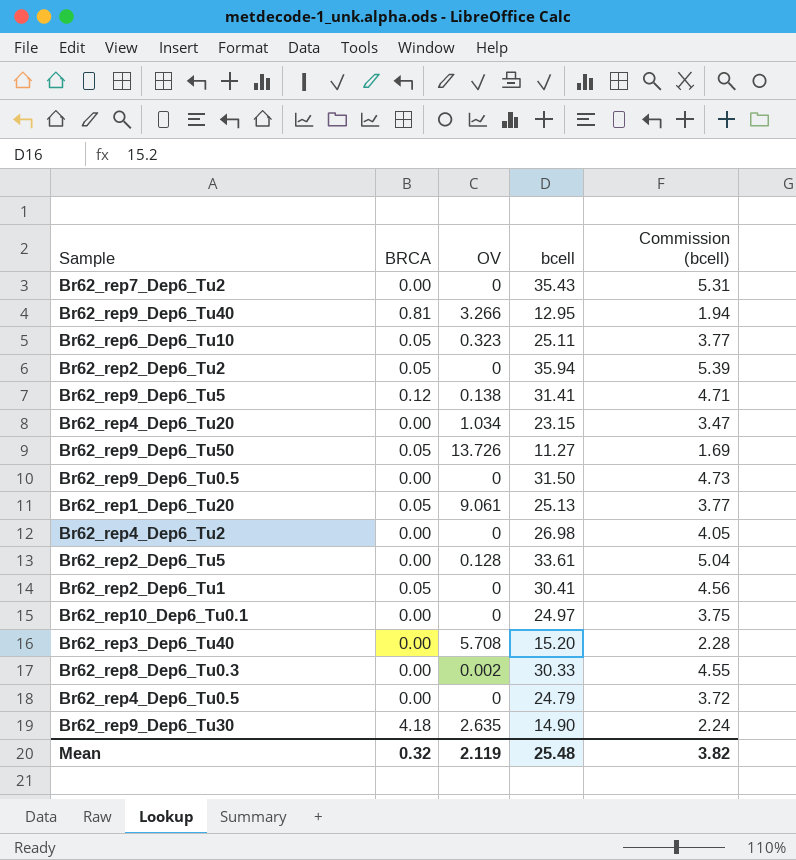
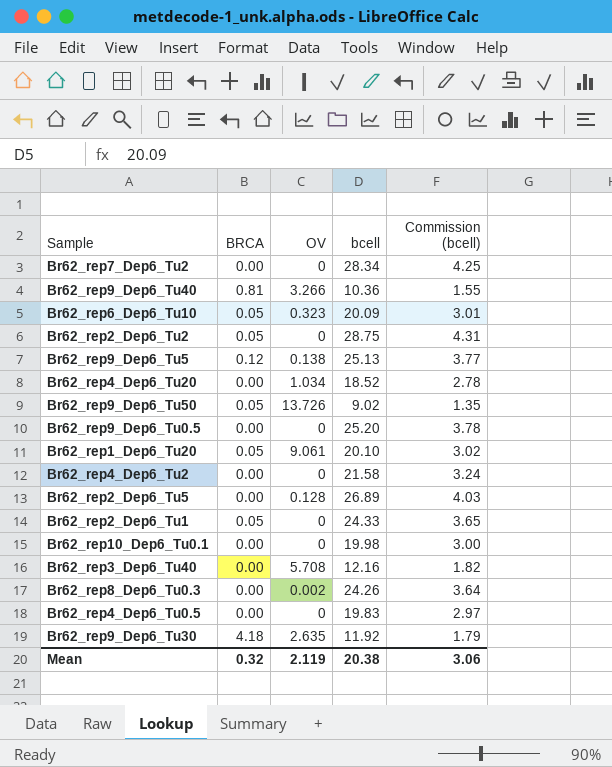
Br62_rep7_Dep6_Tu2 | bcell: 35.43 -> 28.34
Br62_rep7_Dep6_Tu2 | Commission (bcell): 5.31 -> 4.25
Br62_rep9_Dep6_Tu40 | bcell: 12.95 -> 10.36
Br62_rep9_Dep6_Tu40 | Commission (bcell): 1.94 -> 1.55
Br62_rep6_Dep6_Tu10 | bcell: 25.11 -> 20.09
Br62_rep6_Dep6_Tu10 | Commission (bcell): 3.77 -> 3.01
Br62_rep2_Dep6_Tu2 | bcell: 35.94 -> 28.75
Br62_rep2_Dep6_Tu2 | Commission (bcell): 5.39 -> 4.31
Br62_rep9_Dep6_Tu5 | bcell: 31.41 -> 25.13
Br62_rep9_Dep6_Tu5 | Commission (bcell): 4.71 -> 3.77
Br62_rep4_Dep6_Tu20 | bcell: 23.15 -> 18.52
Br62_rep4_Dep6_Tu20 | Commission (bcell): 3.47 -> 2.78
Br62_rep9_Dep6_Tu50 | bcell: 11.27 -> 9.02
Br62_rep9_Dep6_Tu50 | Commission (bcell): 1.69 -> 1.35
Br62_rep9_Dep6_Tu0.5 | bcell: 31.50 -> 25.20
Br62_rep9_Dep6_Tu0.5 | Commission (bcell): 4.73 -> 3.78
Br62_rep1_Dep6_Tu20 | bcell: 25.13 -> 20.10
Br62_rep1_Dep6_Tu20 | Commission (bcell): 3.77 -> 3.02
Br62_rep4_Dep6_Tu2 | bcell: 26.98 -> 21.58
Br62_rep4_Dep6_Tu2 | Commission (bcell): 4.05 -> 3.24
Br62_rep2_Dep6_Tu5 | bcell: 33.61 -> 26.89
Br62_rep2_Dep6_Tu5 | Commission (bcell): 5.04 -> 4.03
Br62_rep2_Dep6_Tu1 | bcell: 30.41 -> 24.33
Br62_rep2_Dep6_Tu1 | Commission (bcell): 4.56 -> 3.65
Br62_rep10_Dep6_Tu0.1 | bcell: 24.97 -> 19.98
Br62_rep10_Dep6_Tu0.1 | Commission (bcell): 3.75 -> 3.00
Br62_rep3_Dep6_Tu40 | bcell: 15.20 -> 12.16
Br62_rep3_Dep6_Tu40 | Commission (bcell): 2.28 -> 1.82
Br62_rep8_Dep6_Tu0.3 | bcell: 30.33 -> 24.26
Br62_rep8_Dep6_Tu0.3 | Commission (bcell): 4.55 -> 3.64
Br62_rep4_Dep6_Tu0.5 | bcell: 24.79 -> 19.83
Br62_rep4_Dep6_Tu0.5 | Commission (bcell): 3.72 -> 2.97
Br62_rep9_Dep6_Tu30 | bcell: 14.90 -> 11.92
Br62_rep9_Dep6_Tu30 | Commission (bcell): 2.24 -> 1.79
Mean | bcell: 25.48 -> 20.38
Mean | Commission (bcell): 3.82 -> 3.06

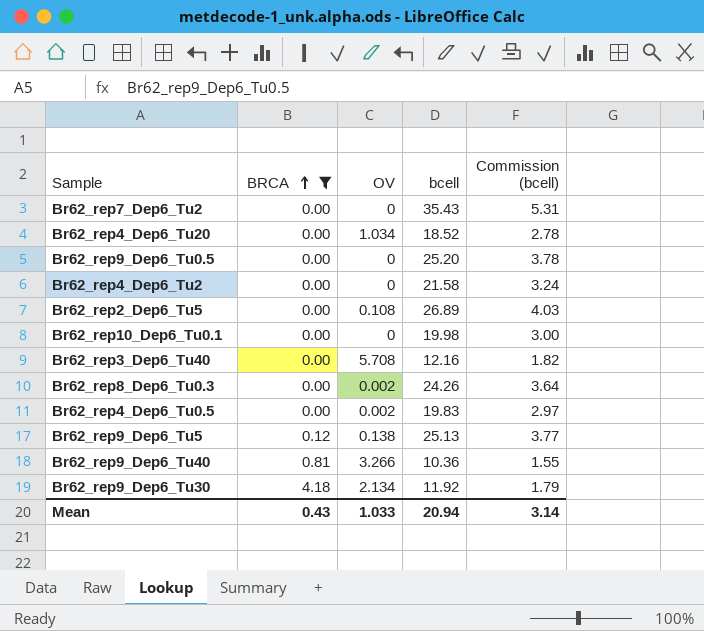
filter: none -> BRCA != 0.05
row order: none -> BRCA ascending
Br62_rep7_Dep6_Tu2 | bcell: 28.34 -> 35.43
Br62_rep7_Dep6_Tu2 | Commission (bcell): 4.25 -> 5.31
Br62_rep2_Dep6_Tu5 | OV: 0.128 -> 0.108
Br62_rep4_Dep6_Tu0.5 | OV: 0 -> 0.002
Br62_rep9_Dep6_Tu30 | OV: 2.635 -> 2.134
Mean | BRCA: 0.32 -> 0.43
Mean | OV: 2.119 -> 1.033
Mean | bcell: 20.38 -> 20.94
Mean | Commission (bcell): 3.06 -> 3.14

